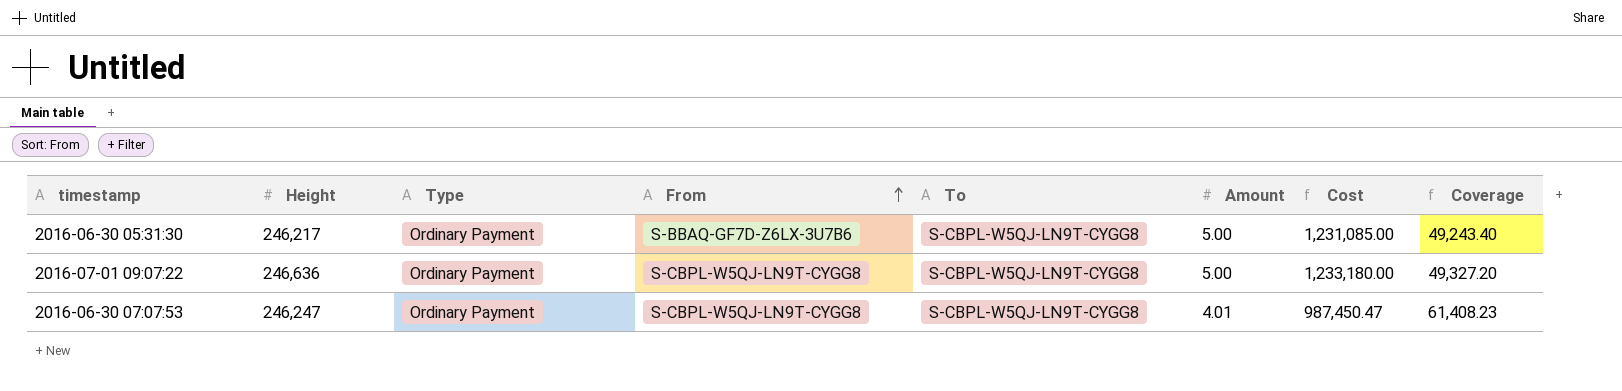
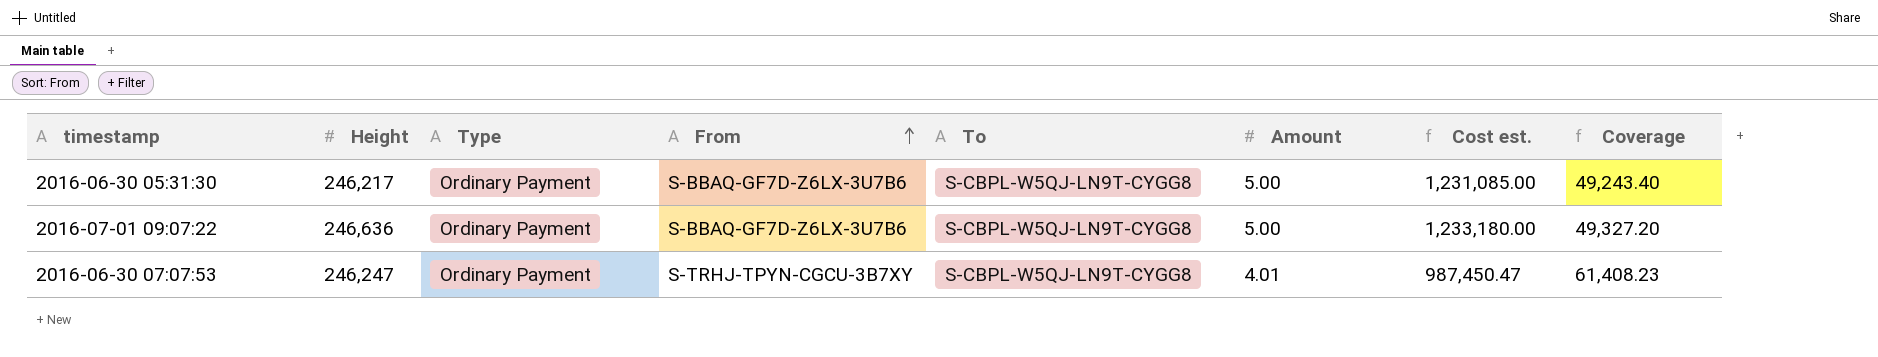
column name: Cost -> Cost est.
2016-07-01 09:07:22 | From: S-CBPL-W5QJ-LN9T-CYGG8 -> S-BBAQ-GF7D-Z6LX-3U7B6
2016-06-30 07:07:53 | From: S-CBPL-W5QJ-LN9T-CYGG8 -> S-TRHJ-TPYN-CGCU-3B7XY

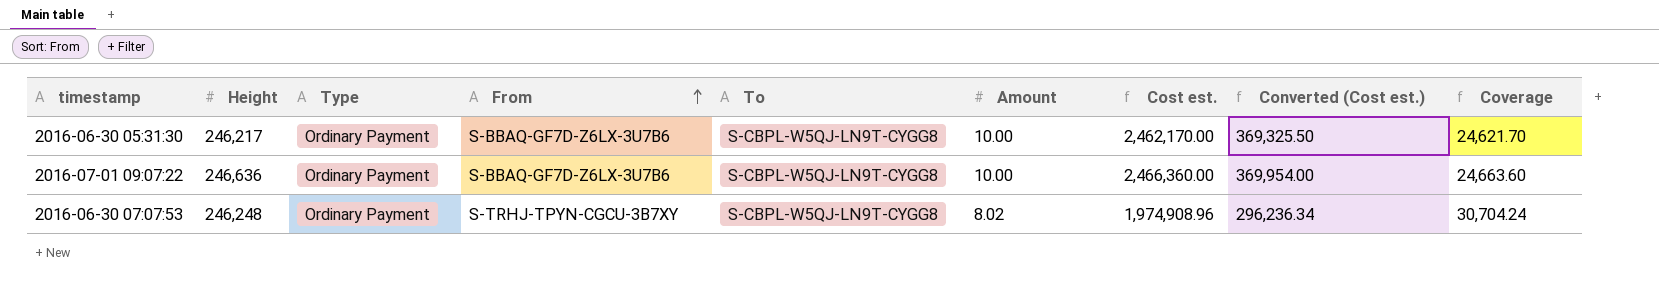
column Converted (Cost est.) | formula: none -> [Cost est.] * 0.15
2016-06-30 05:31:30 | Amount: 5.00 -> 10.00
2016-06-30 05:31:30 | Cost est.: 1,231,085.00 -> 2,462,170.00
2016-06-30 05:31:30 | Coverage: 49,243.40 -> 24,621.70
2016-07-01 09:07:22 | Amount: 5.00 -> 10.00
2016-07-01 09:07:22 | Cost est.: 1,233,180.00 -> 2,466,360.00
2016-07-01 09:07:22 | Coverage: 49,327.20 -> 24,663.60
2016-06-30 07:07:53 | Height: 246,247 -> 246,248
2016-06-30 07:07:53 | Amount: 4.01 -> 8.02
2016-06-30 07:07:53 | Cost est.: 987,450.47 -> 1,974,908.96
2016-06-30 07:07:53 | Coverage: 61,408.23 -> 30,704.24

